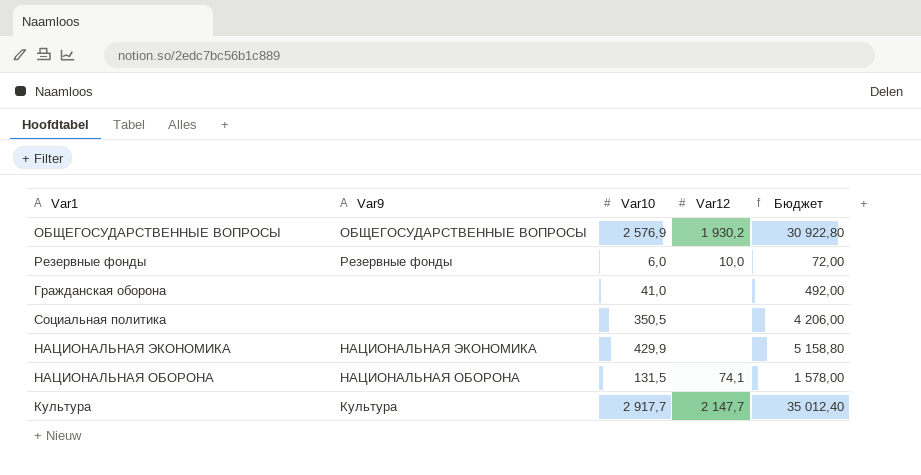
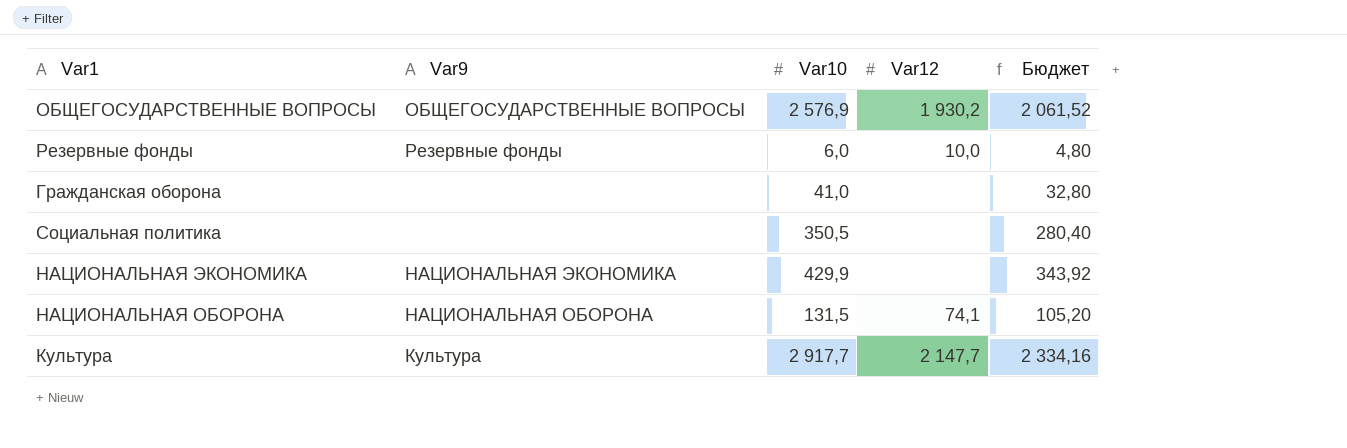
column Бюджет | formula: [Var10] * 12 -> [Var10] * 0,8

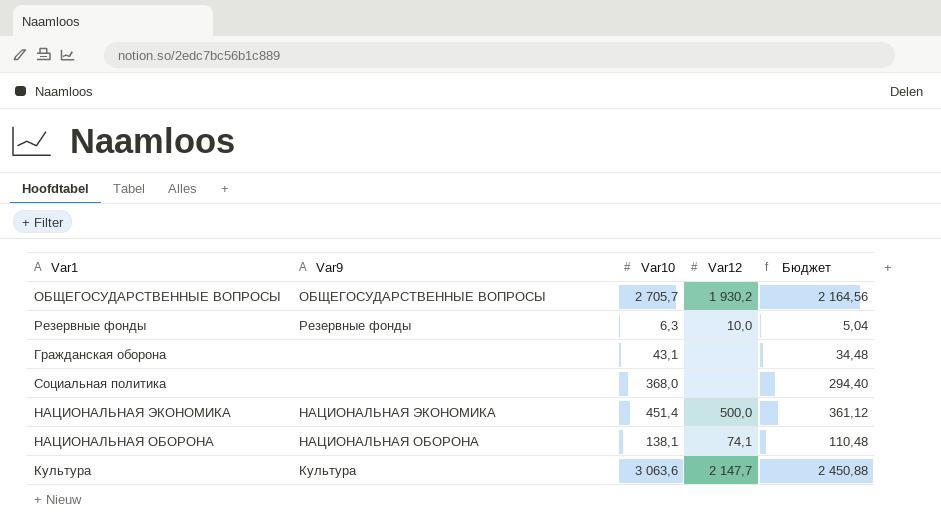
ОБЩЕГОСУДАРСТВЕННЫЕ ВОПРОСЫ | Var10: 2 576,9 -> 2 705,7
ОБЩЕГОСУДАРСТВЕННЫЕ ВОПРОСЫ | Бюджет: 2 061,52 -> 2 164,56
Резервные фонды | Var10: 6,0 -> 6,3
Резервные фонды | Бюджет: 4,80 -> 5,04
Гражданская оборона | Var10: 41,0 -> 43,1
Гражданская оборона | Бюджет: 32,80 -> 34,48
Социальная политика | Var10: 350,5 -> 368,0
Социальная политика | Бюджет: 280,40 -> 294,40
НАЦИОНАЛЬНАЯ ЭКОНОМИКА | Var10: 429,9 -> 451,4
НАЦИОНАЛЬНАЯ ЭКОНОМИКА | Var12: none -> 500,0
НАЦИОНАЛЬНАЯ ЭКОНОМИКА | Бюджет: 343,92 -> 361,12
НАЦИОНАЛЬНАЯ ОБОРОНА | Var10: 131,5 -> 138,1
НАЦИОНАЛЬНАЯ ОБОРОНА | Бюджет: 105,20 -> 110,48
Культура | Var10: 2 917,7 -> 3 063,6
Культура | Бюджет: 2 334,16 -> 2 450,88

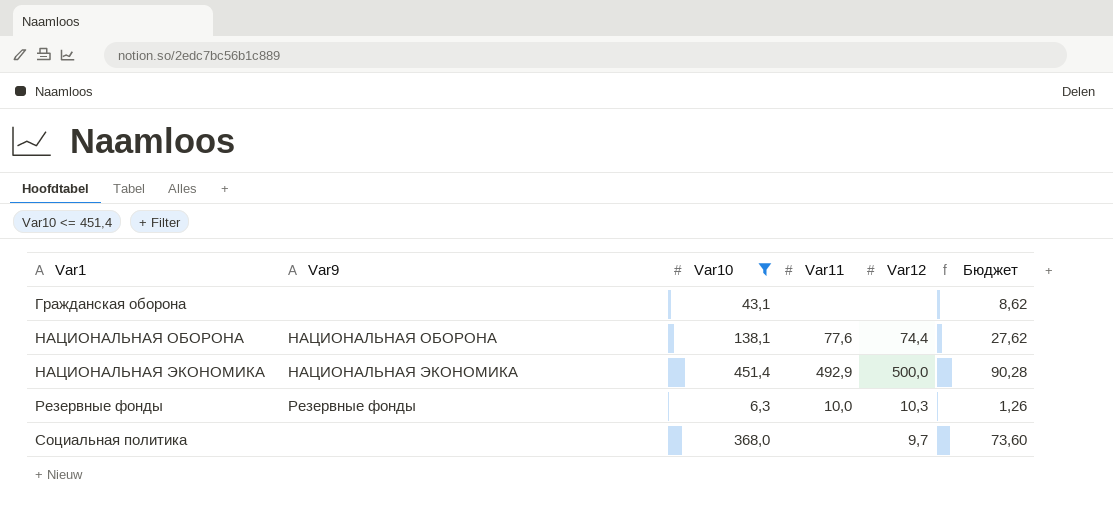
filter: none -> Var10 <= 451,4
row order: none -> Var1 ascending
column Var11 | position: none -> 4
column Бюджет | formula: [Var10] * 0,8 -> [Var10] * 0,2
НАЦИОНАЛЬНАЯ ОБОРОНА | Var12: 74,1 -> 74,4
Резервные фонды | Var12: 10,0 -> 10,3
Социальная политика | Var12: none -> 9,7

